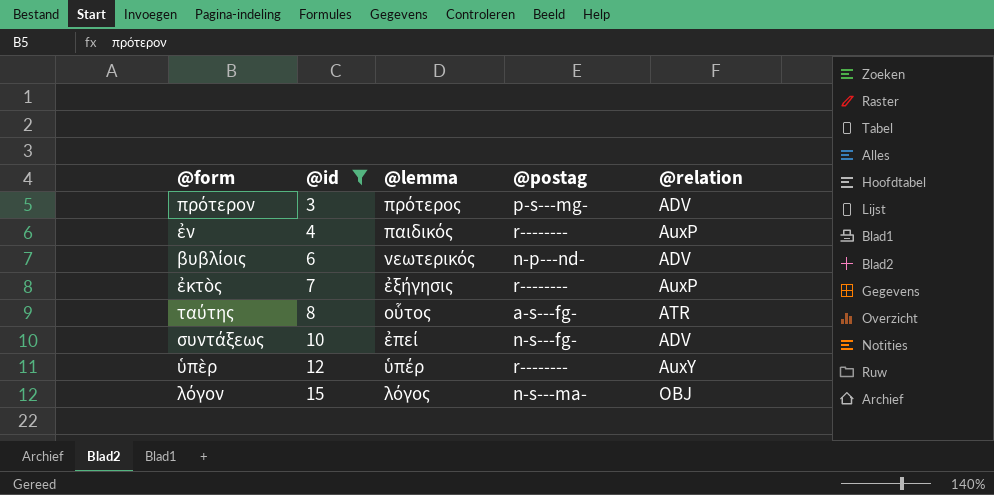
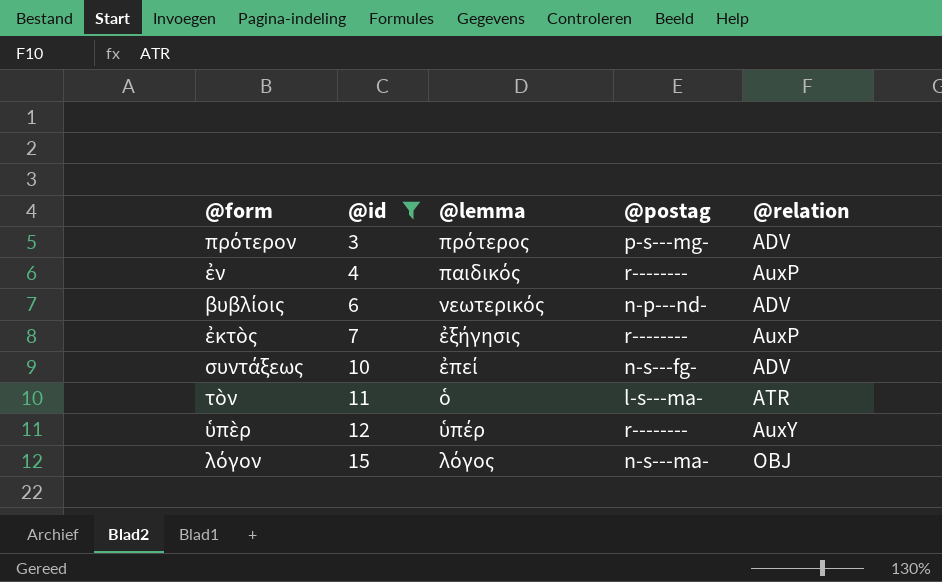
row ταύτης: 8 | οὗτος | a-s---fg- | ATR -> none
row τὸν: none -> 11 | ὁ | l-s---ma- | ATR

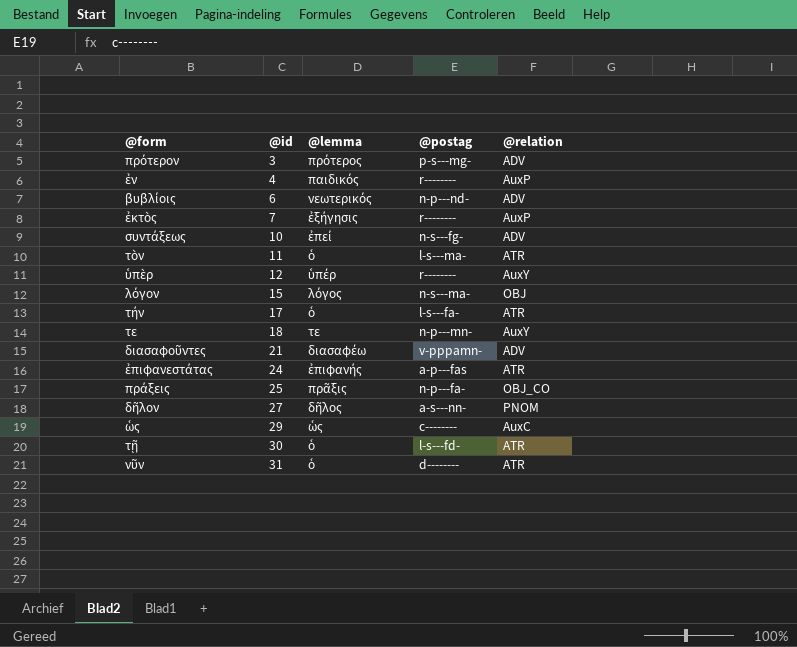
filter: @id <= 15 -> none

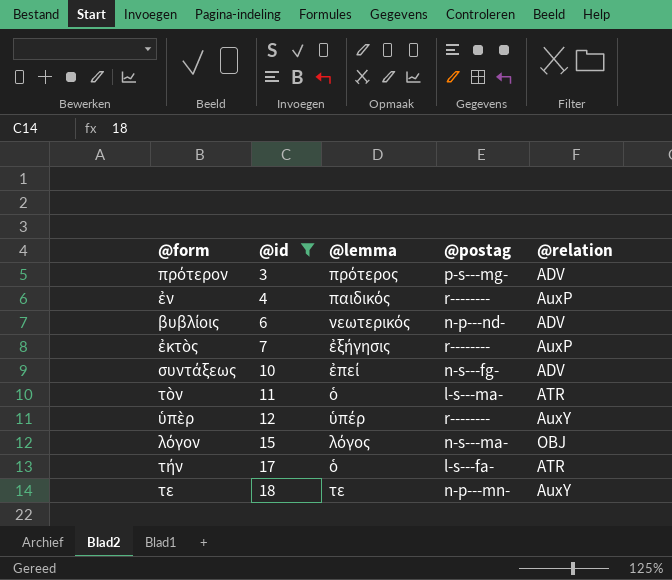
filter: none -> @id <= 18

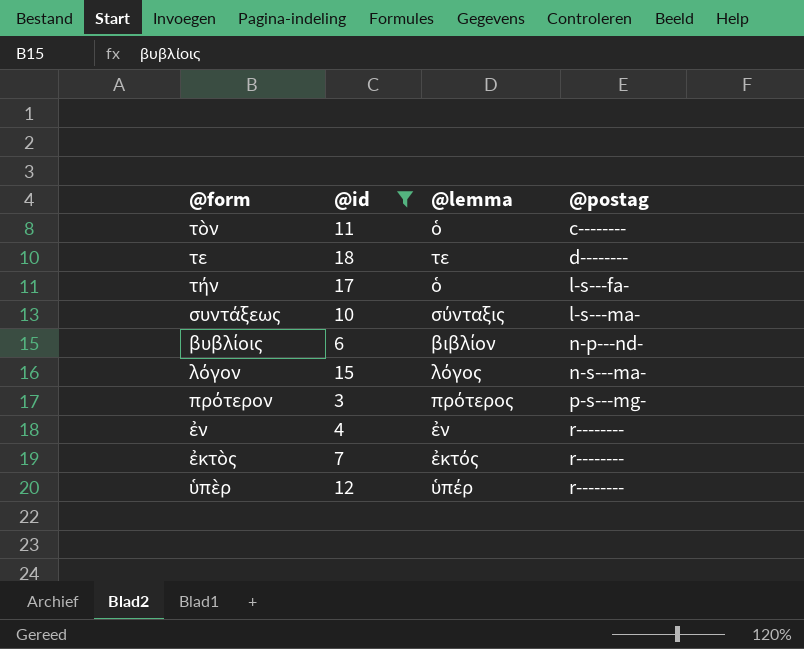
row order: @id ascending -> @postag ascending
column @relation | position: 5 -> none
τὸν | @postag: l-s---ma- -> c--------
τε | @postag: n-p---mn- -> d--------
συντάξεως | @lemma: ἐπεί -> σύνταξις
συντάξεως | @postag: n-s---fg- -> l-s---ma-
βυβλίοις | @lemma: νεωτερικός -> βιβλίον
ἐν | @lemma: παιδικός -> ἐν
ἐκτὸς | @lemma: ἐξήγησις -> ἐκτός

